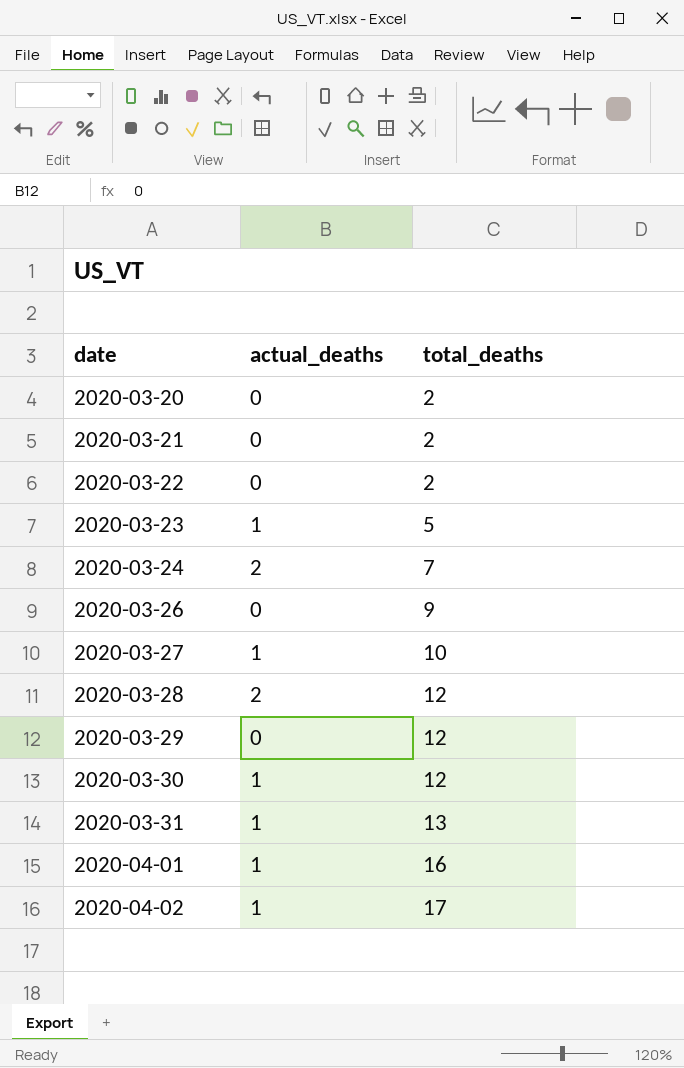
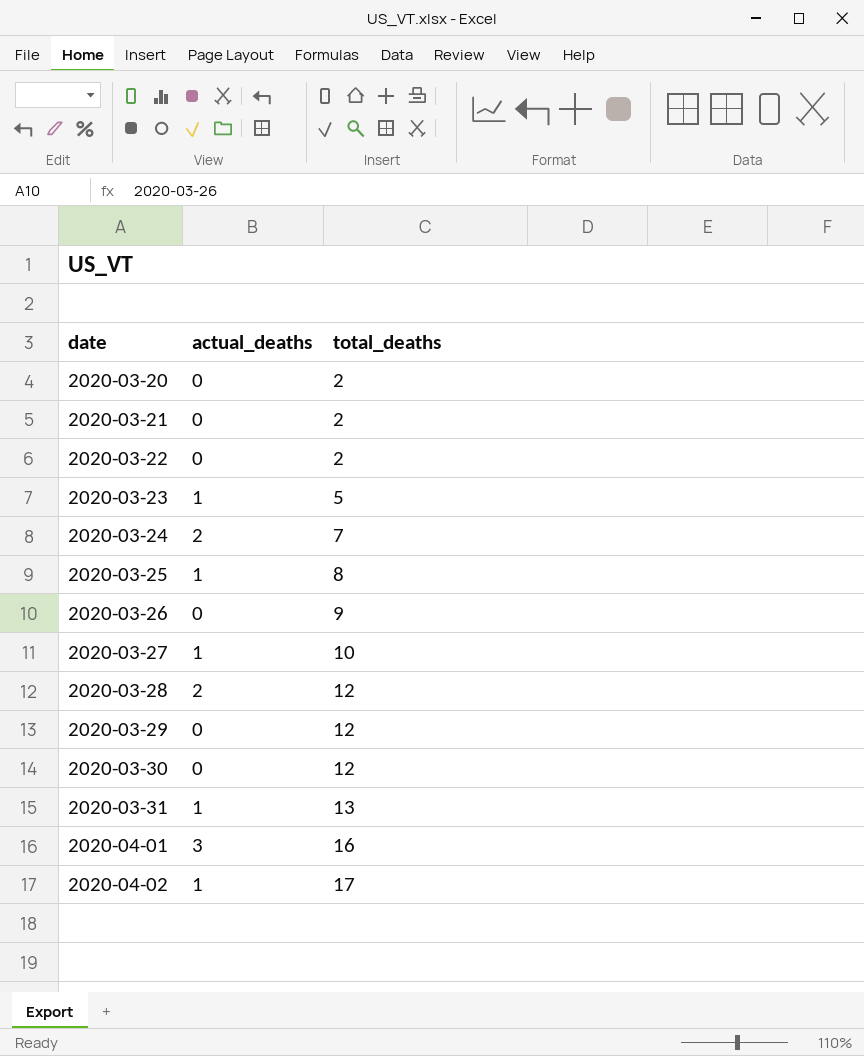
row 2020-03-25: none -> 1 | 8
2020-03-30 | actual_deaths: 1 -> 0
2020-04-01 | actual_deaths: 1 -> 3

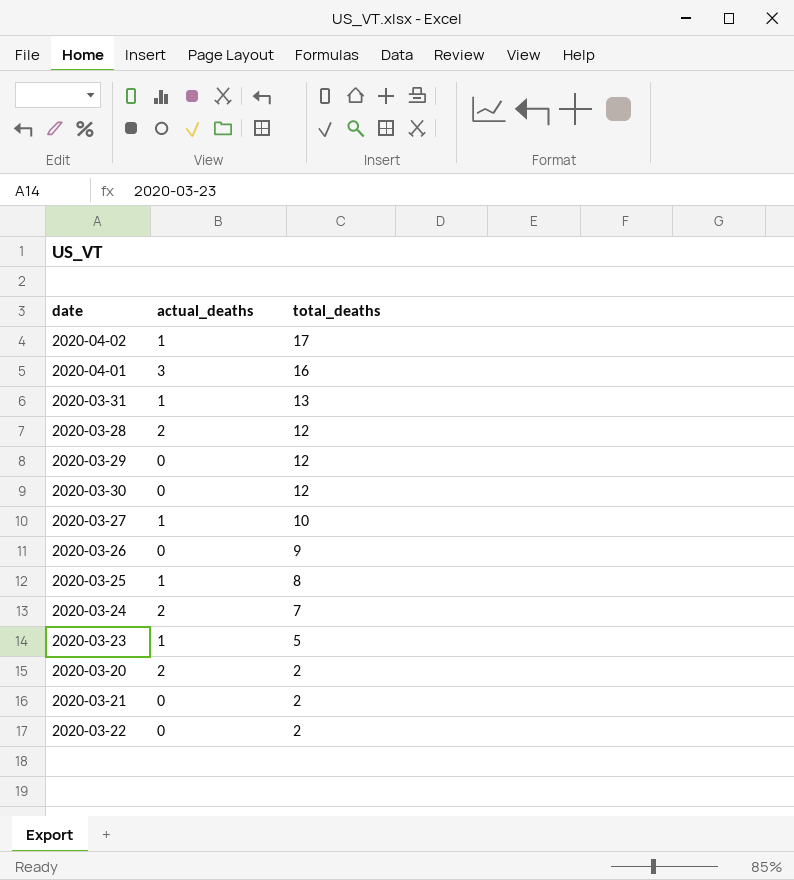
row order: date ascending -> total_deaths descending
2020-03-20 | actual_deaths: 0 -> 2

